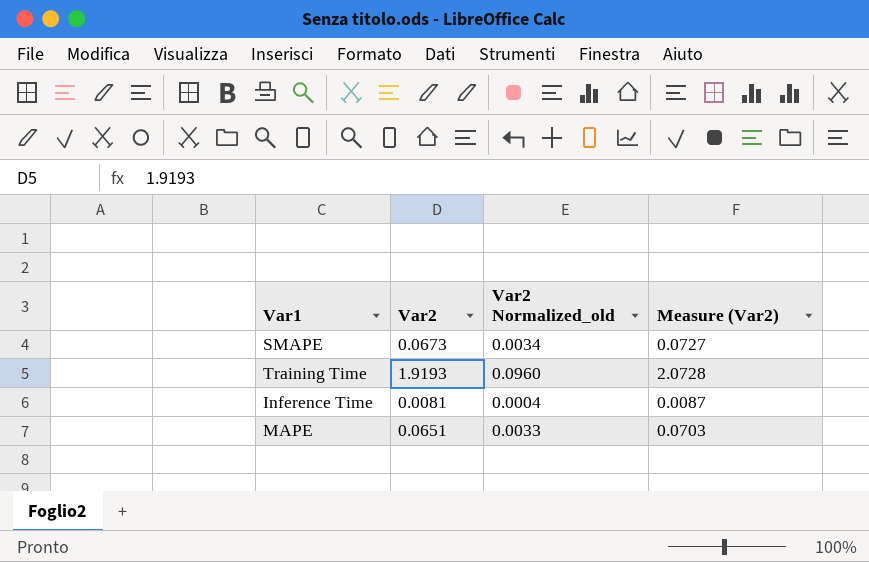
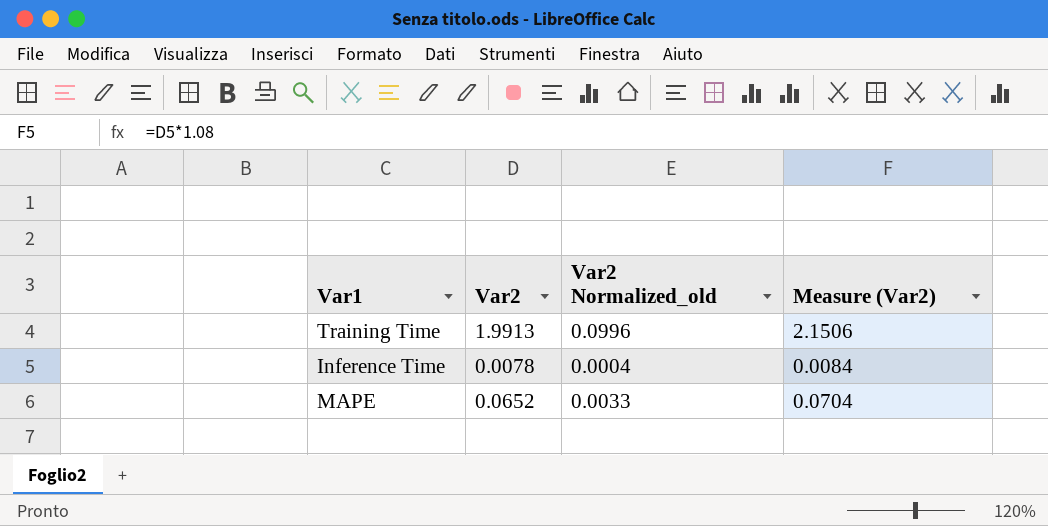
row SMAPE: 0.0673 | 0.0034 | 0.0727 -> none
Training Time | Var2: 1.9193 -> 1.9913
Training Time | Var2 Normalized_old: 0.0960 -> 0.0996
Training Time | Measure (Var2): 2.0728 -> 2.1506
Inference Time | Var2: 0.0081 -> 0.0078
Inference Time | Measure (Var2): 0.0087 -> 0.0084
MAPE | Var2: 0.0651 -> 0.0652
MAPE | Measure (Var2): 0.0703 -> 0.0704

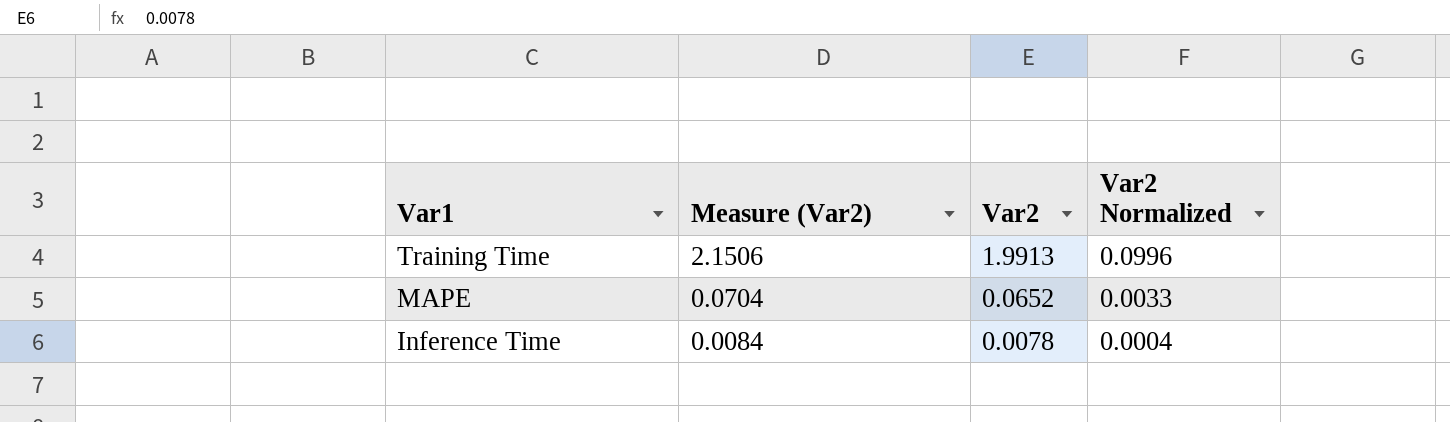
row order: none -> Var1 descending
column Measure (Var2) | position: 4 -> 2
column name: Var2 Normalized_old -> Var2 Normalized

